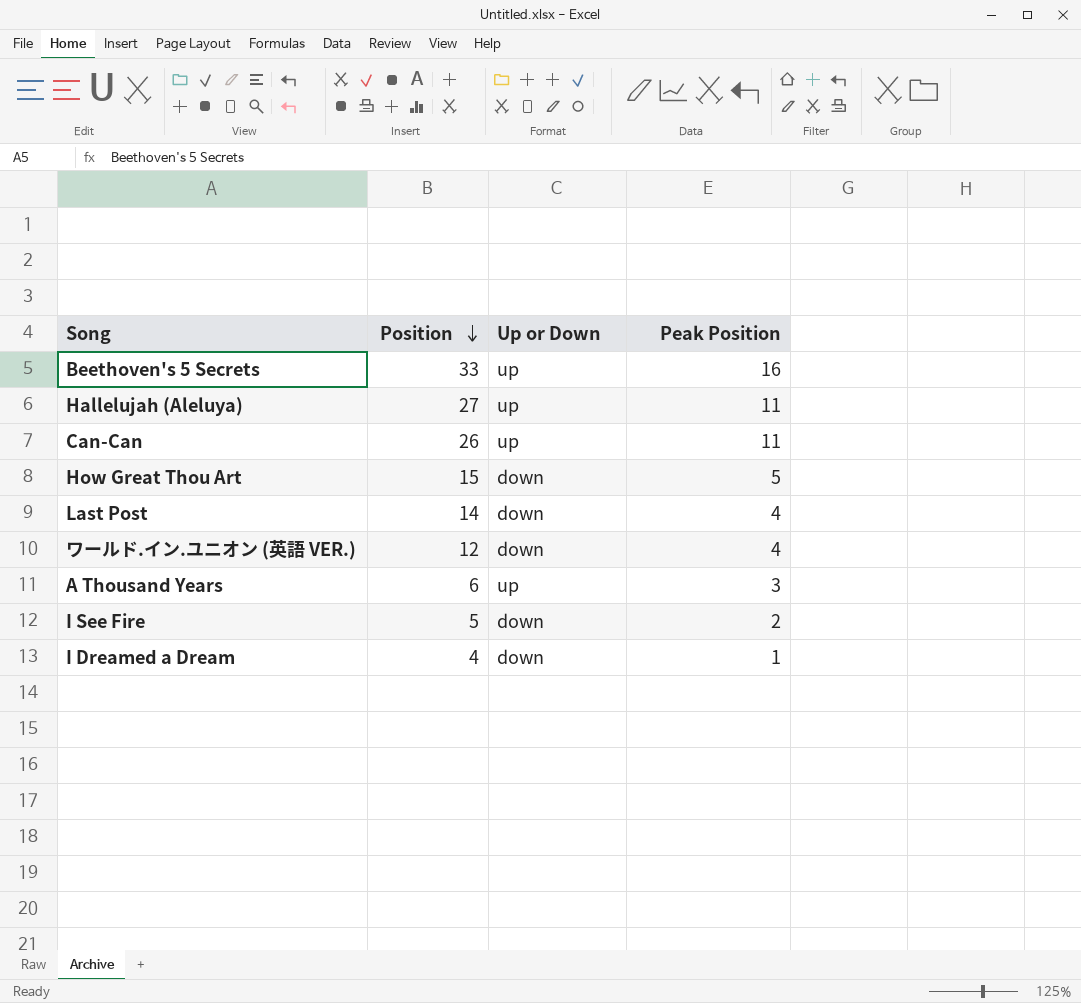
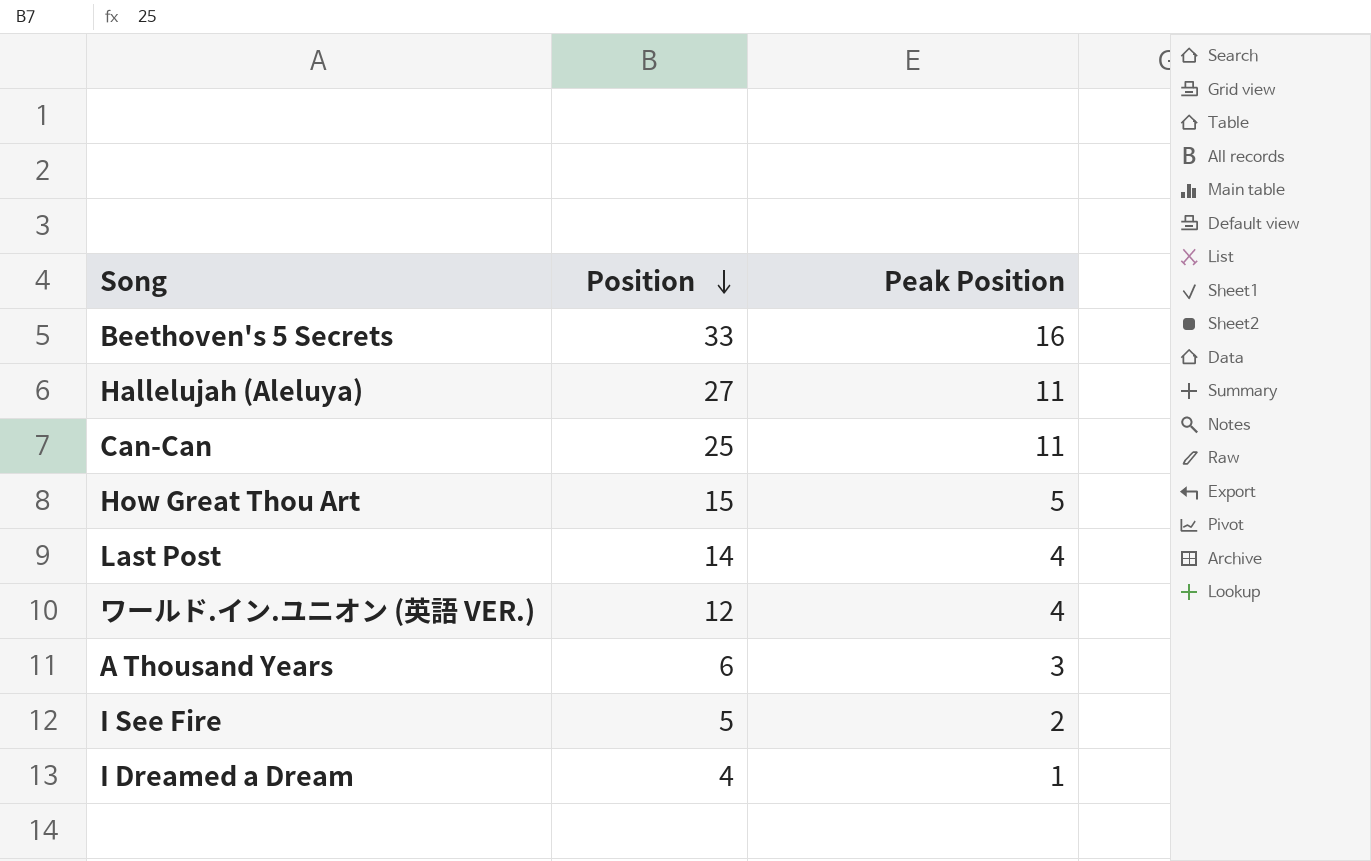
column Up or Down | position: 3 -> none
Can-Can | Position: 26 -> 25

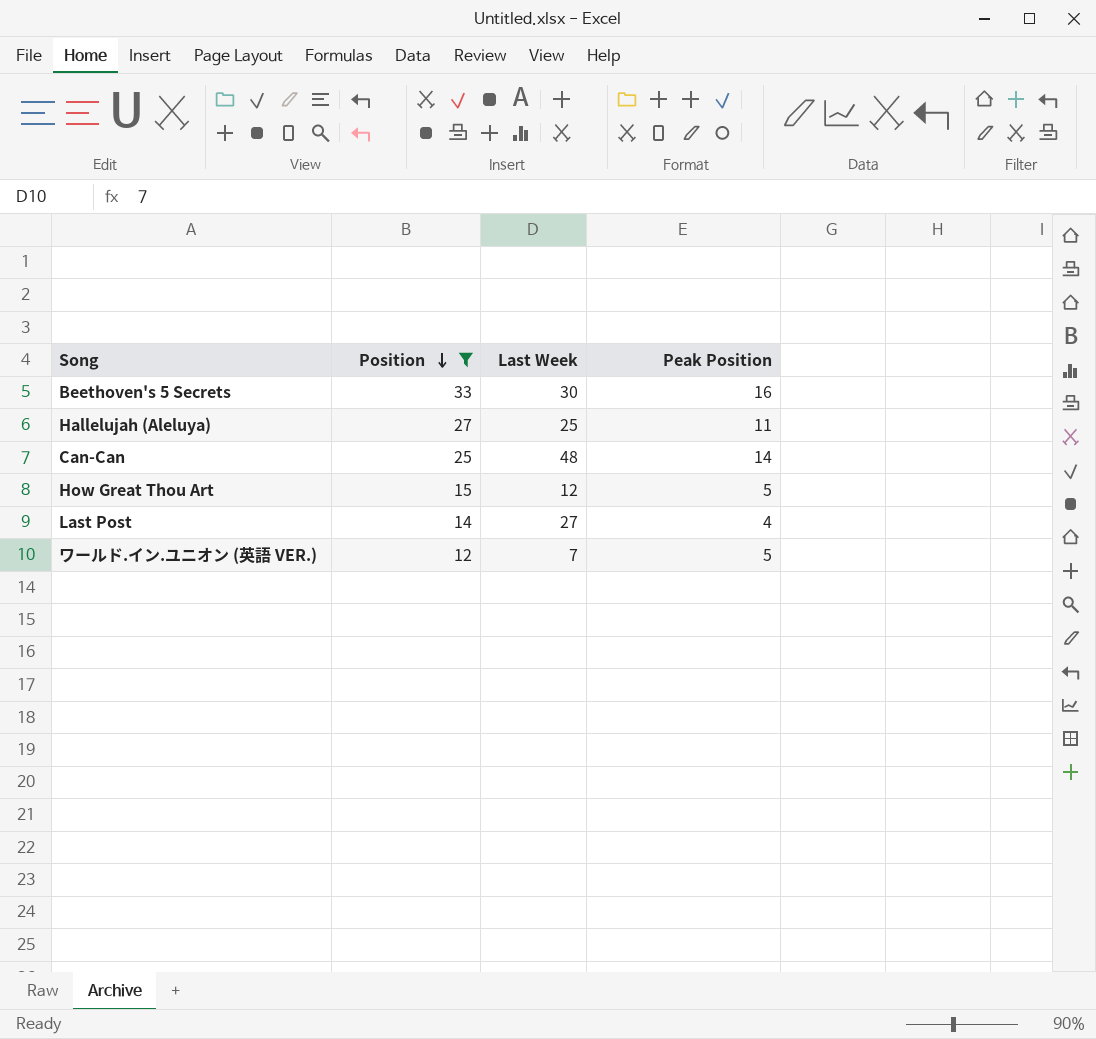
filter: none -> Position >= 12
column Last Week | position: none -> 3
Can-Can | Peak Position: 11 -> 14
ワールド.イン.ユニオン (英語 VER.) | Peak Position: 4 -> 5

